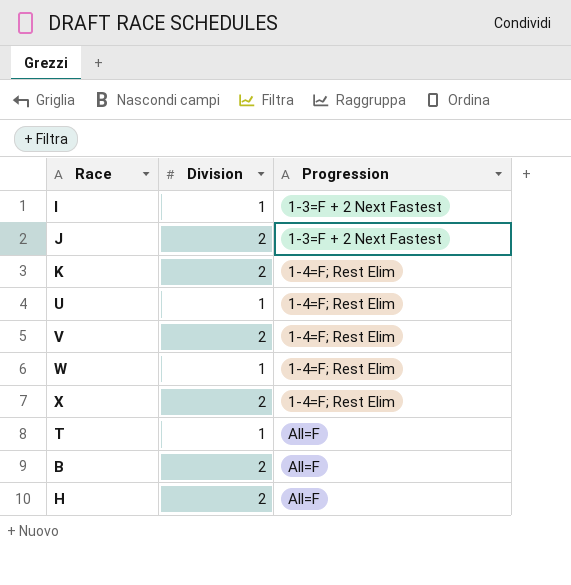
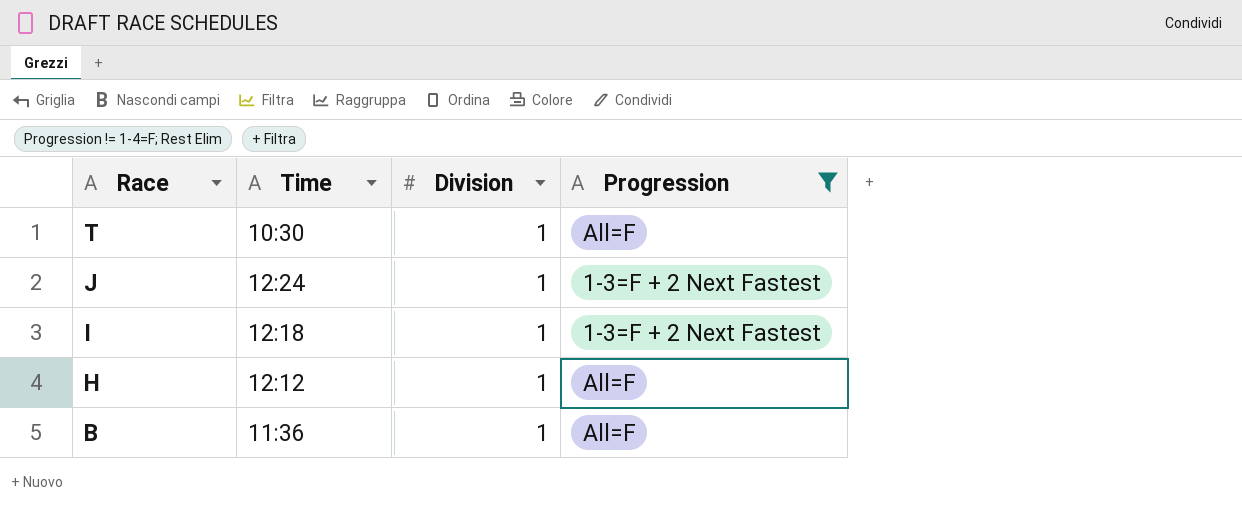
filter: none -> Progression != 1-4=F; Rest Elim
row order: Progression ascending -> Race descending
column Time | position: none -> 2
J | Division: 2 -> 1
H | Division: 2 -> 1
B | Division: 2 -> 1

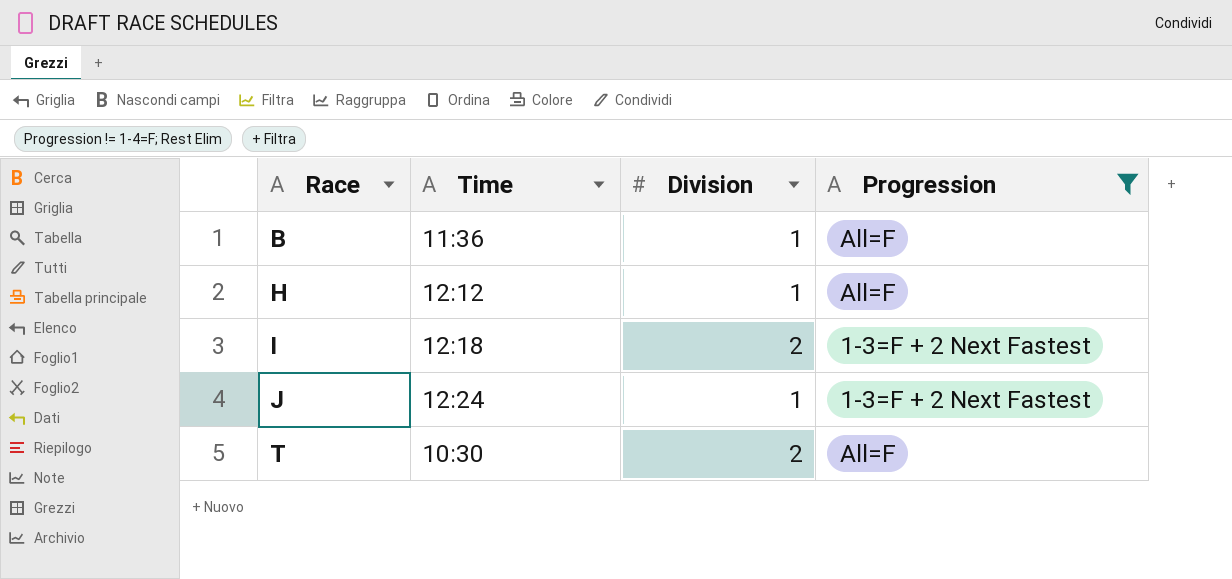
row order: Race descending -> Race ascending
I | Division: 1 -> 2
T | Division: 1 -> 2

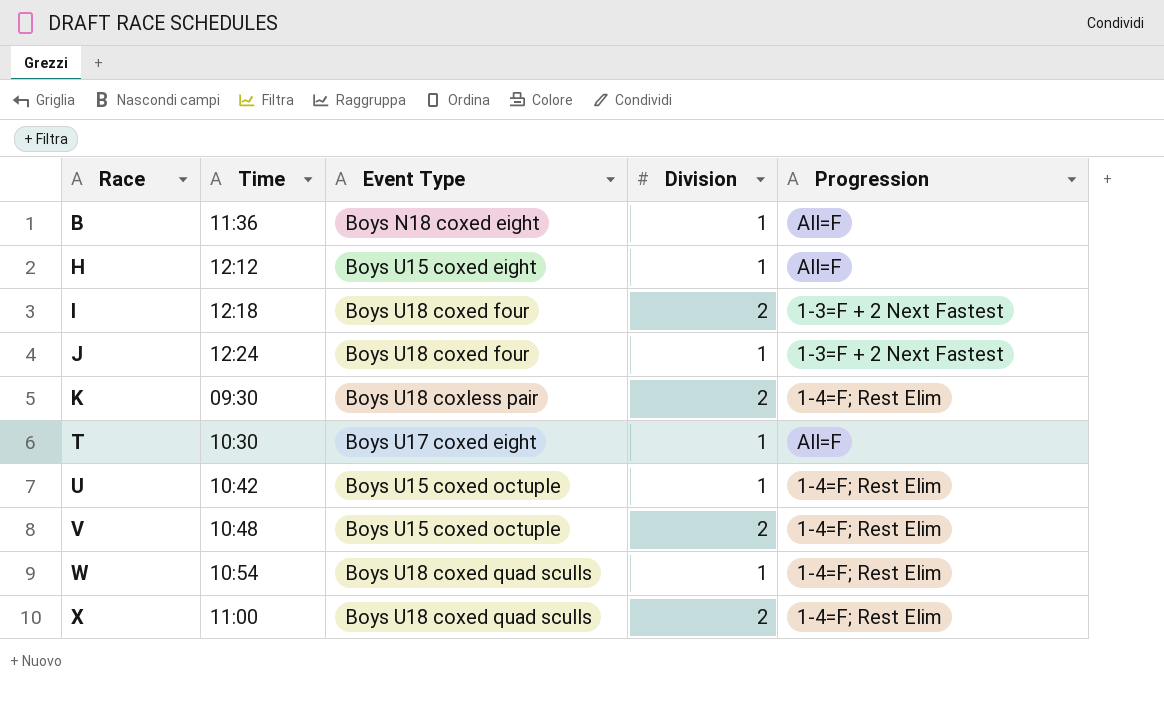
filter: Progression != 1-4=F; Rest Elim -> none
column Event Type | position: none -> 3
T | Division: 2 -> 1

